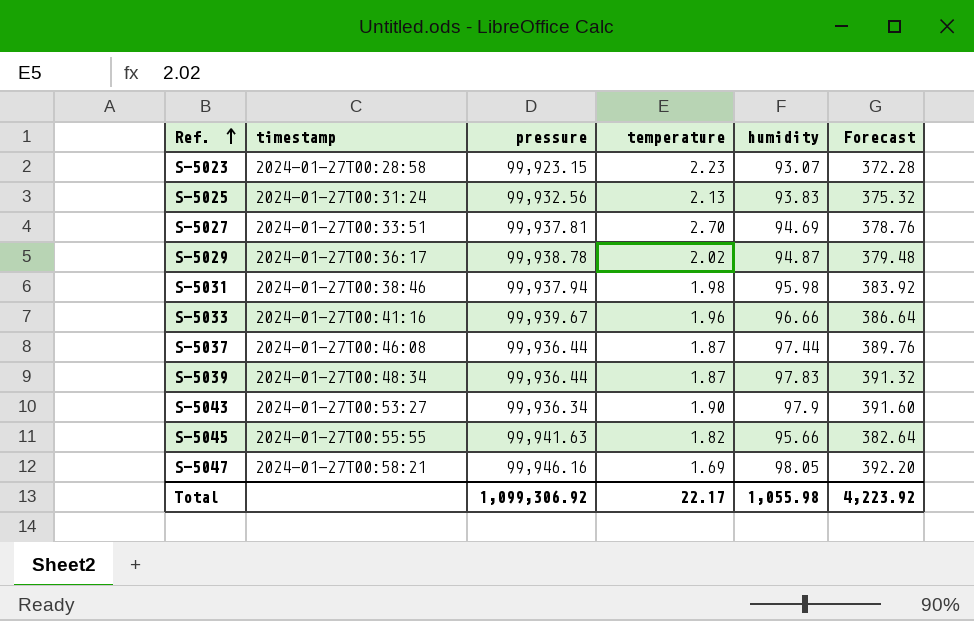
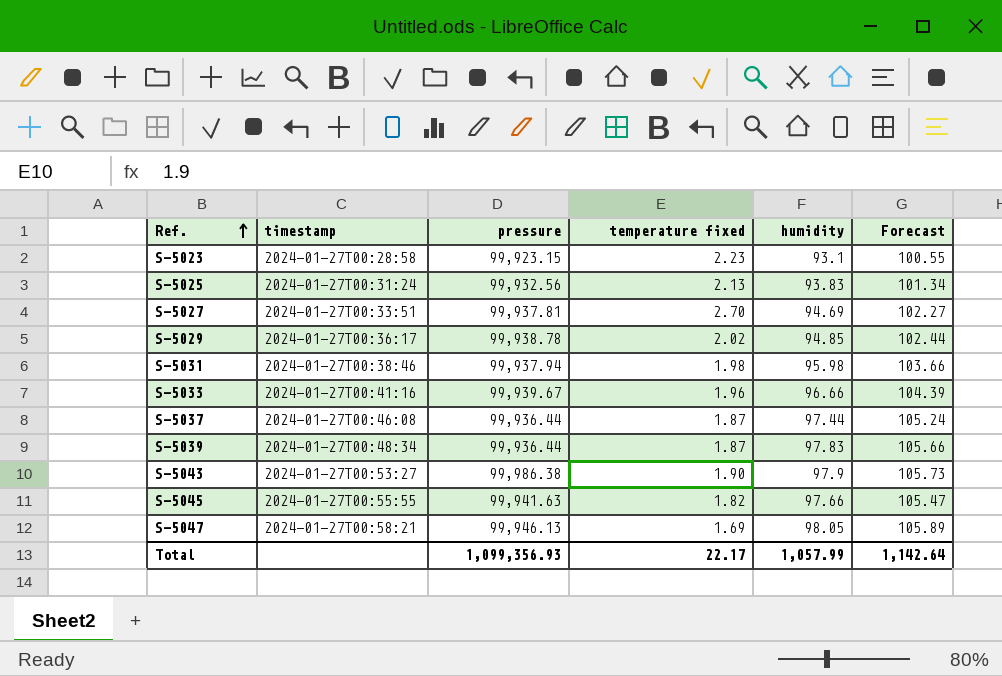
column name: temperature -> temperature fixed
column Forecast | formula: [humidity] * 4 -> [humidity] * 1.08
S-5023 | humidity: 93.07 -> 93.1
S-5029 | humidity: 94.87 -> 94.85
S-5043 | pressure: 99,936.34 -> 99,986.38
S-5045 | humidity: 95.66 -> 97.66
S-5047 | pressure: 99,946.16 -> 99,946.13
Total | pressure: 1,099,306.92 -> 1,099,356.93
Total | humidity: 1,055.98 -> 1,057.99
Total | Forecast: 4,223.92 -> 1,142.64

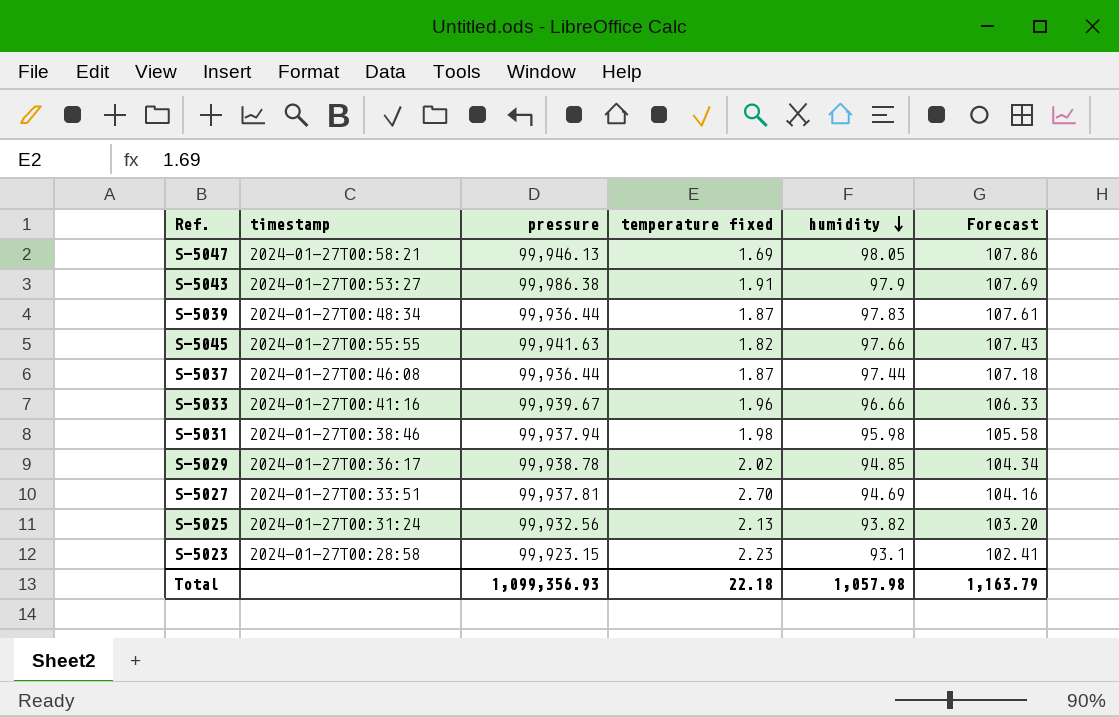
row order: Ref. ascending -> humidity descending
column Forecast | formula: [humidity] * 1.08 -> [humidity] * 1.1
S-5043 | temperature fixed: 1.90 -> 1.91
S-5025 | humidity: 93.83 -> 93.82
Total | temperature fixed: 22.17 -> 22.18
Total | humidity: 1,057.99 -> 1,057.98
Total | Forecast: 1,142.64 -> 1,163.79

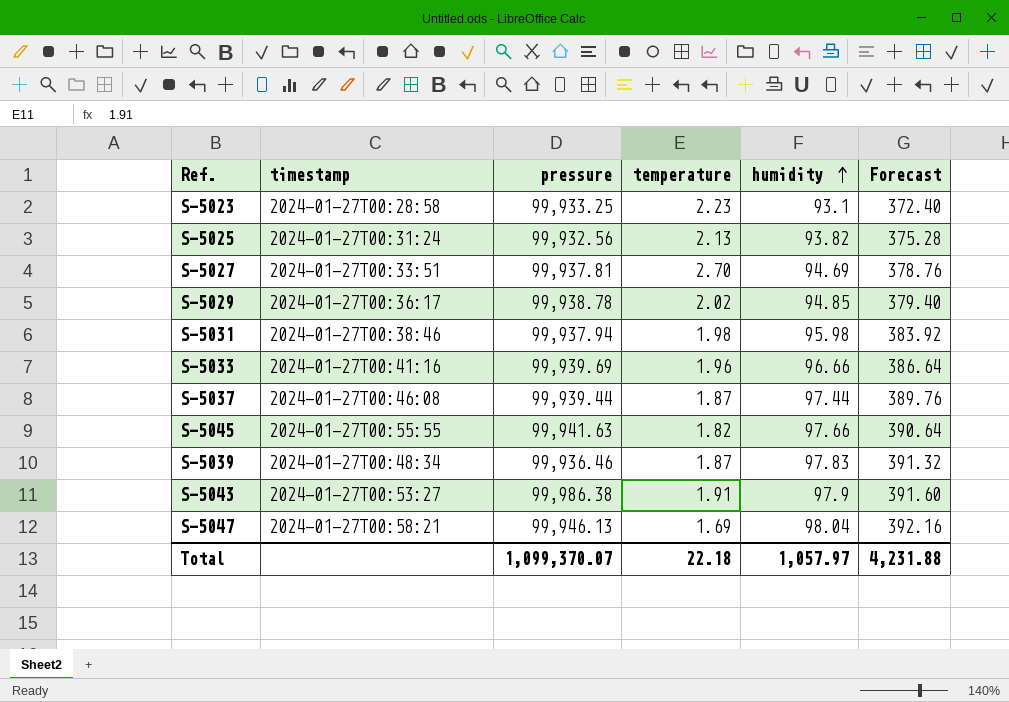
row order: humidity descending -> humidity ascending
column name: temperature fixed -> temperature
column Forecast | formula: [humidity] * 1.1 -> [humidity] * 4
S-5023 | pressure: 99,923.15 -> 99,933.25
S-5033 | pressure: 99,939.67 -> 99,939.69
S-5037 | pressure: 99,936.44 -> 99,939.44
S-5039 | pressure: 99,936.44 -> 99,936.46
S-5047 | humidity: 98.05 -> 98.04
Total | pressure: 1,099,356.93 -> 1,099,370.07
Total | humidity: 1,057.98 -> 1,057.97
Total | Forecast: 1,163.79 -> 4,231.88

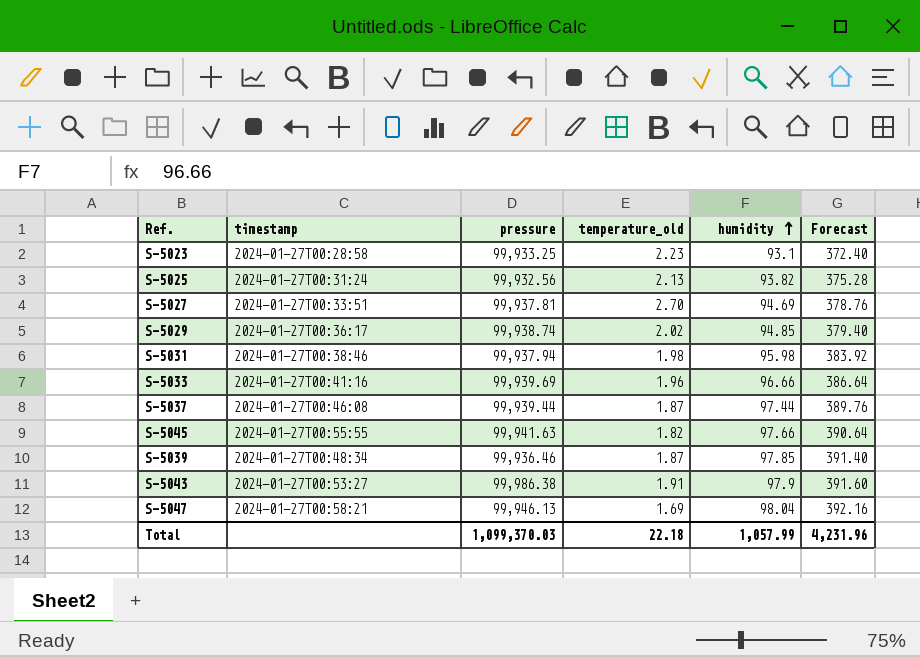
column name: temperature -> temperature_old
S-5029 | pressure: 99,938.78 -> 99,938.74
S-5039 | humidity: 97.83 -> 97.85
S-5039 | Forecast: 391.32 -> 391.40
Total | pressure: 1,099,370.07 -> 1,099,370.03
Total | humidity: 1,057.97 -> 1,057.99
Total | Forecast: 4,231.88 -> 4,231.96

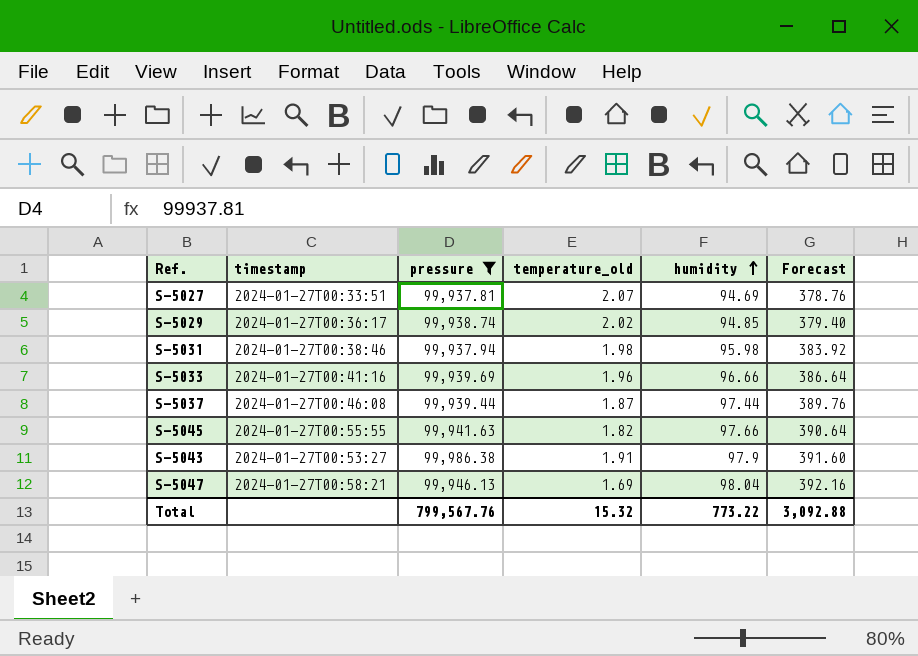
filter: none -> pressure >= 99,937.81
S-5027 | temperature_old: 2.70 -> 2.07
Total | pressure: 1,099,370.03 -> 799,567.76
Total | temperature_old: 22.18 -> 15.32
Total | humidity: 1,057.99 -> 773.22
Total | Forecast: 4,231.96 -> 3,092.88

